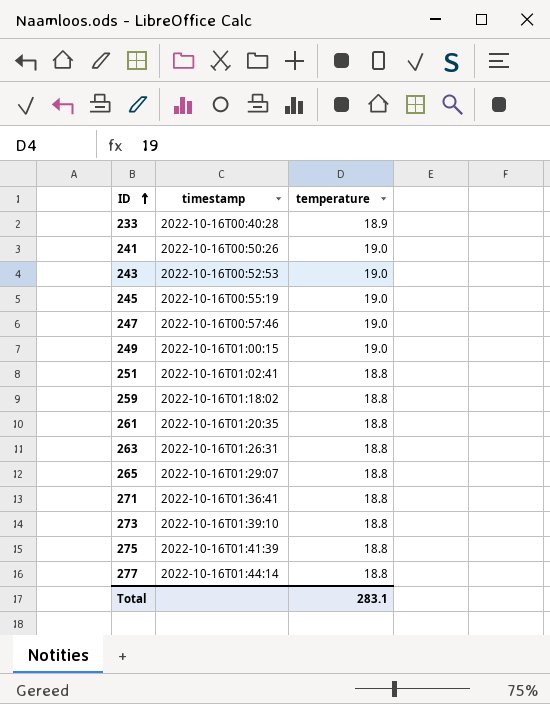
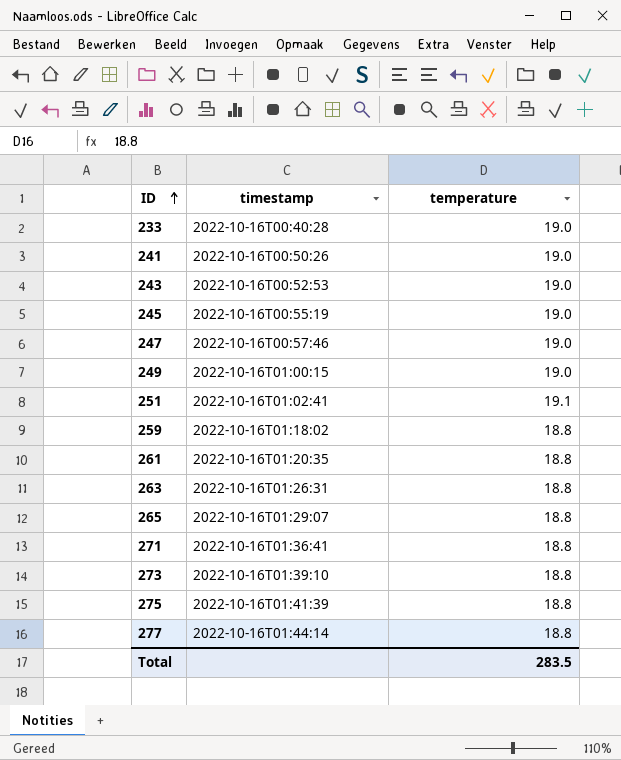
233 | temperature: 18.9 -> 19.0
251 | temperature: 18.8 -> 19.1
Total | temperature: 283.1 -> 283.5

